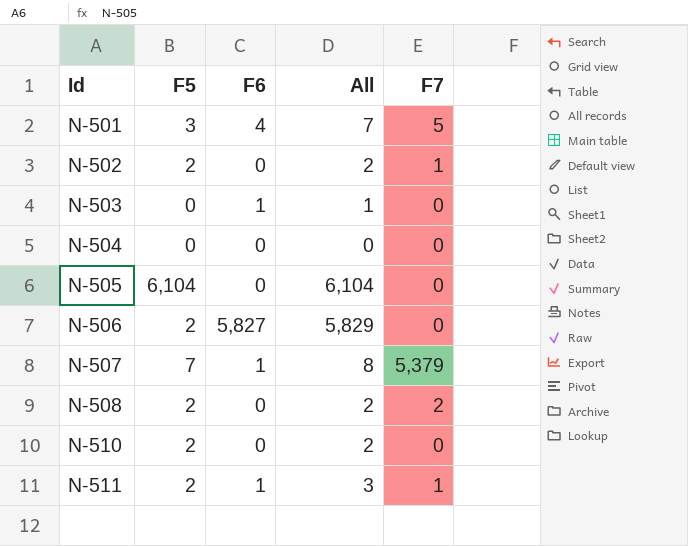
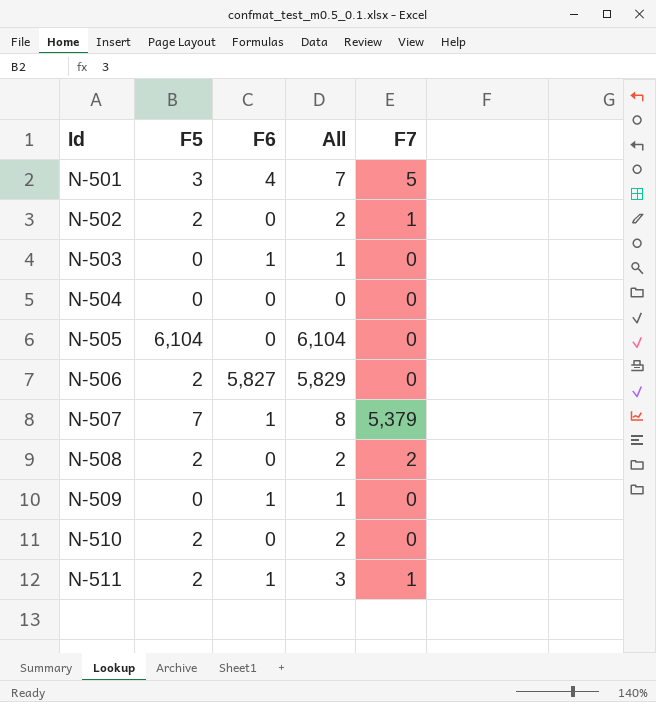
row N-509: none -> 0 | 1 | 1 | 0

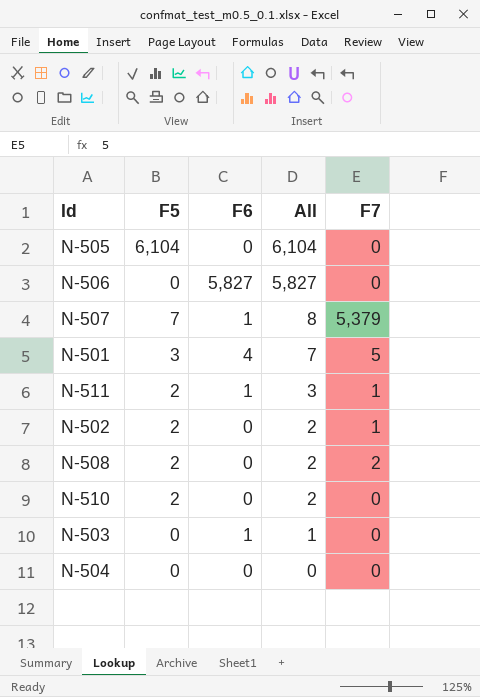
row order: Id ascending -> All descending
row N-509: 0 | 1 | 1 | 0 -> none
N-506 | F5: 2 -> 0
N-506 | All: 5,829 -> 5,827

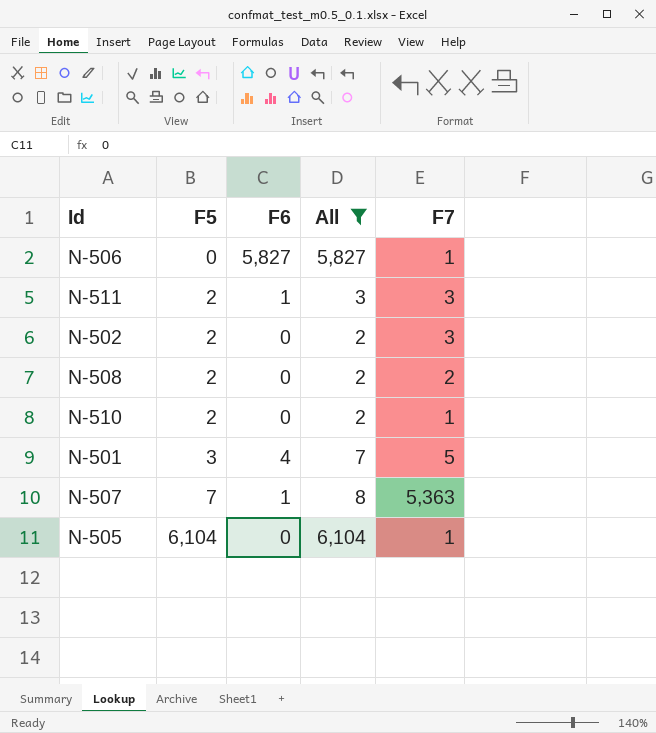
filter: none -> All >= 2
row order: All descending -> F5 ascending
N-506 | F7: 0 -> 1
N-511 | F7: 1 -> 3
N-502 | F7: 1 -> 3
N-510 | F7: 0 -> 1
N-507 | F7: 5,379 -> 5,363
N-505 | F7: 0 -> 1

